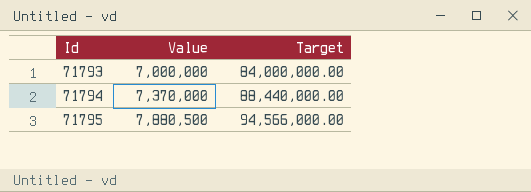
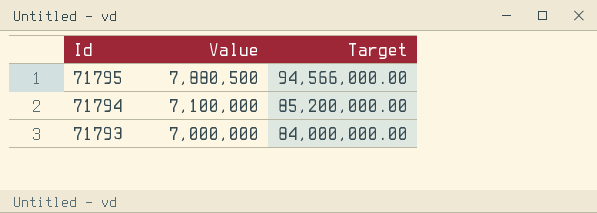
row order: Id ascending -> Id descending
71794 | Value: 7,370,000 -> 7,100,000
71794 | Target: 88,440,000.00 -> 85,200,000.00

